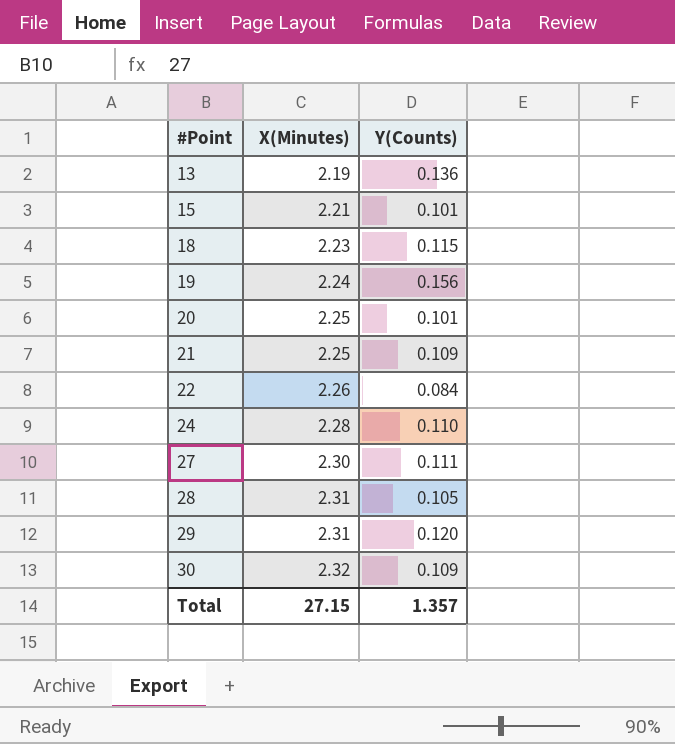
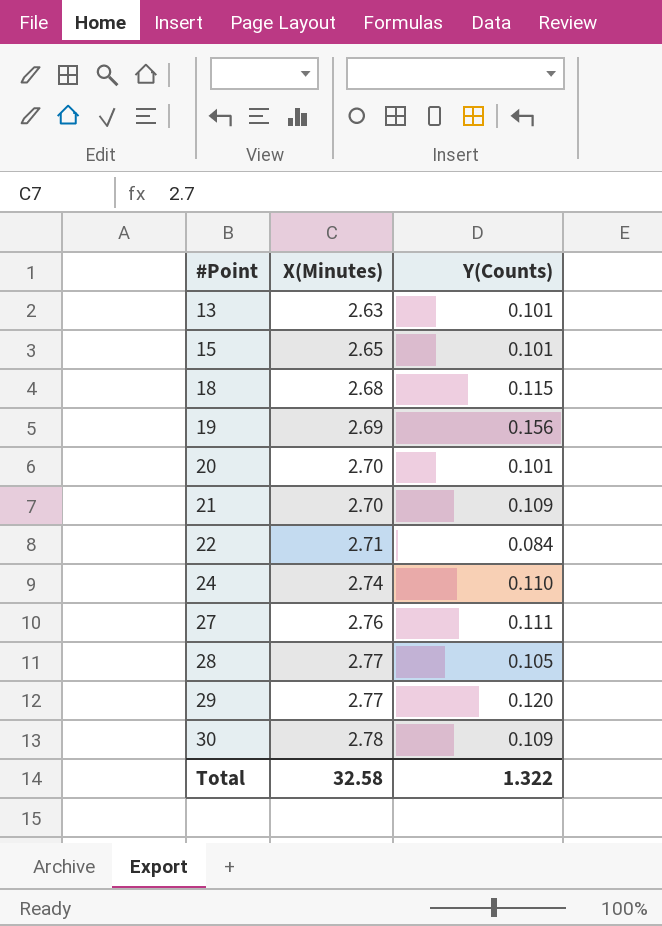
13 | X(Minutes): 2.19 -> 2.63
13 | Y(Counts): 0.136 -> 0.101
15 | X(Minutes): 2.21 -> 2.65
18 | X(Minutes): 2.23 -> 2.68
19 | X(Minutes): 2.24 -> 2.69
20 | X(Minutes): 2.25 -> 2.70
21 | X(Minutes): 2.25 -> 2.70
22 | X(Minutes): 2.26 -> 2.71
24 | X(Minutes): 2.28 -> 2.74
27 | X(Minutes): 2.30 -> 2.76
28 | X(Minutes): 2.31 -> 2.77
29 | X(Minutes): 2.31 -> 2.77
30 | X(Minutes): 2.32 -> 2.78
Total | X(Minutes): 27.15 -> 32.58
Total | Y(Counts): 1.357 -> 1.322

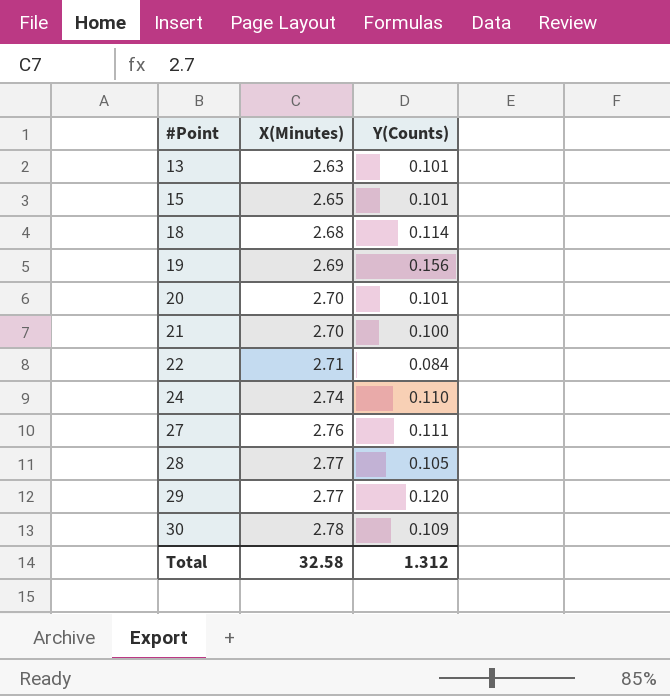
18 | Y(Counts): 0.115 -> 0.114
21 | Y(Counts): 0.109 -> 0.100
Total | Y(Counts): 1.322 -> 1.312

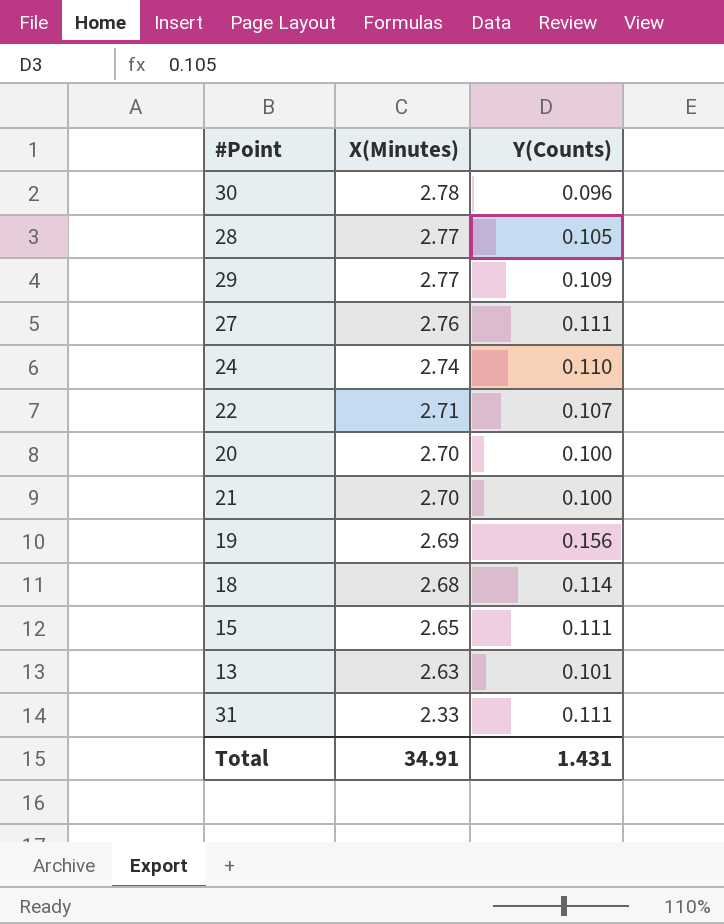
row order: #Point ascending -> X(Minutes) descending
30 | Y(Counts): 0.109 -> 0.096
29 | Y(Counts): 0.120 -> 0.109
22 | Y(Counts): 0.084 -> 0.107
20 | Y(Counts): 0.101 -> 0.100
15 | Y(Counts): 0.101 -> 0.111
row 31: none -> 2.33 | 0.111
Total | X(Minutes): 32.58 -> 34.91
Total | Y(Counts): 1.312 -> 1.431

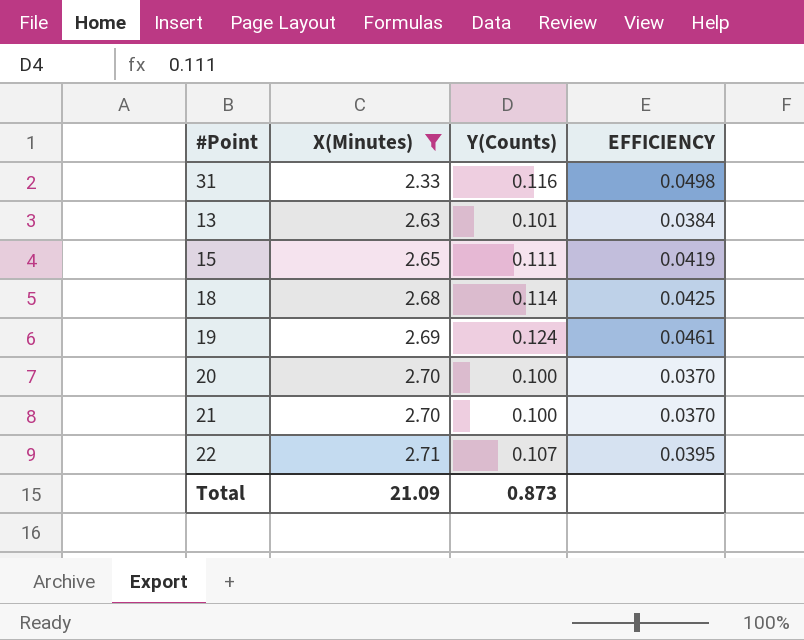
filter: none -> X(Minutes) <= 2.71
row order: X(Minutes) descending -> X(Minutes) ascending
column EFFICIENCY | formula: none -> [Y(Counts)] / [X(Minutes)]
31 | Y(Counts): 0.111 -> 0.116
19 | Y(Counts): 0.156 -> 0.124
Total | X(Minutes): 34.91 -> 21.09
Total | Y(Counts): 1.431 -> 0.873

